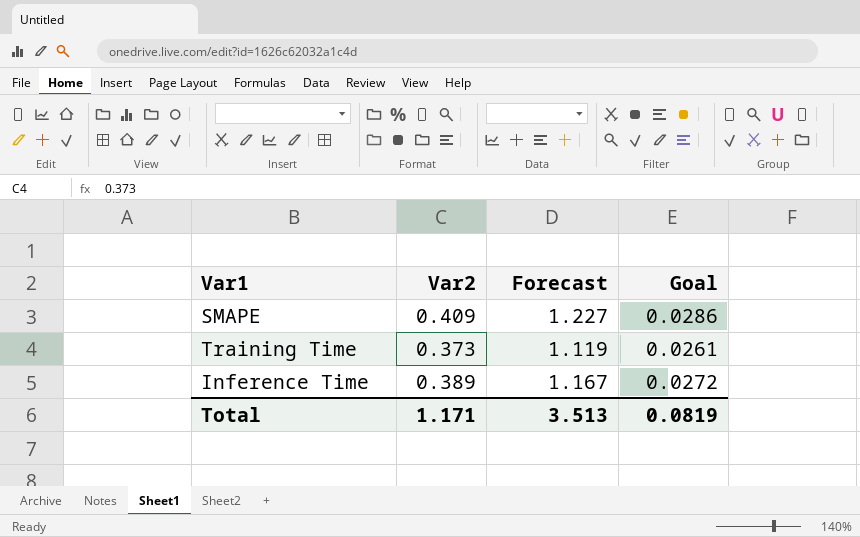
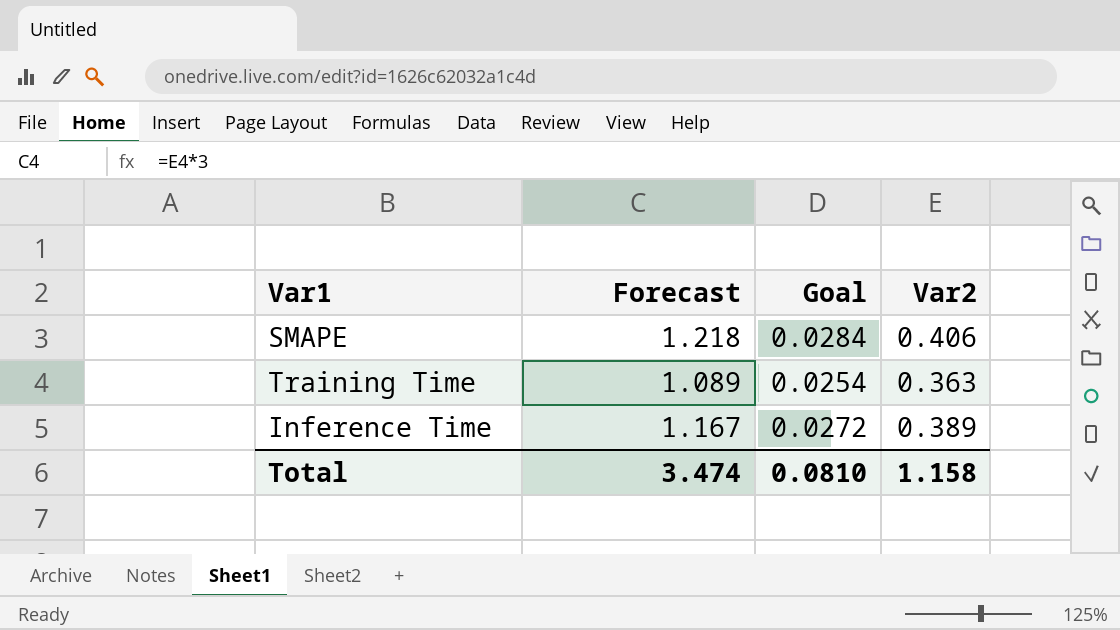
column Var2 | position: 2 -> 4
SMAPE | Forecast: 1.227 -> 1.218
SMAPE | Goal: 0.0286 -> 0.0284
SMAPE | Var2: 0.409 -> 0.406
Training Time | Forecast: 1.119 -> 1.089
Training Time | Goal: 0.0261 -> 0.0254
Training Time | Var2: 0.373 -> 0.363
Total | Forecast: 3.513 -> 3.474
Total | Goal: 0.0819 -> 0.0810
Total | Var2: 1.171 -> 1.158

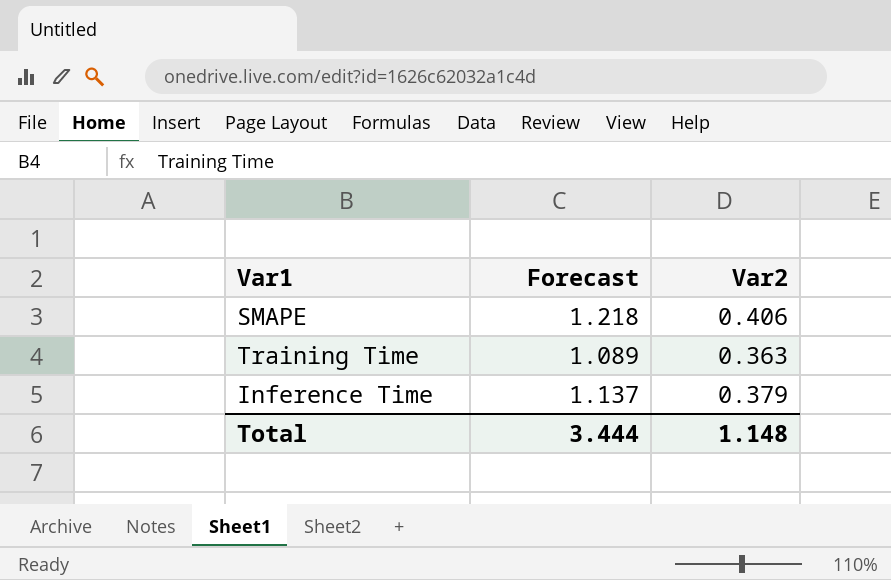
column Goal | formula: [Var2] * 0.07 -> none
Inference Time | Forecast: 1.167 -> 1.137
Inference Time | Var2: 0.389 -> 0.379
Total | Forecast: 3.474 -> 3.444
Total | Var2: 1.158 -> 1.148

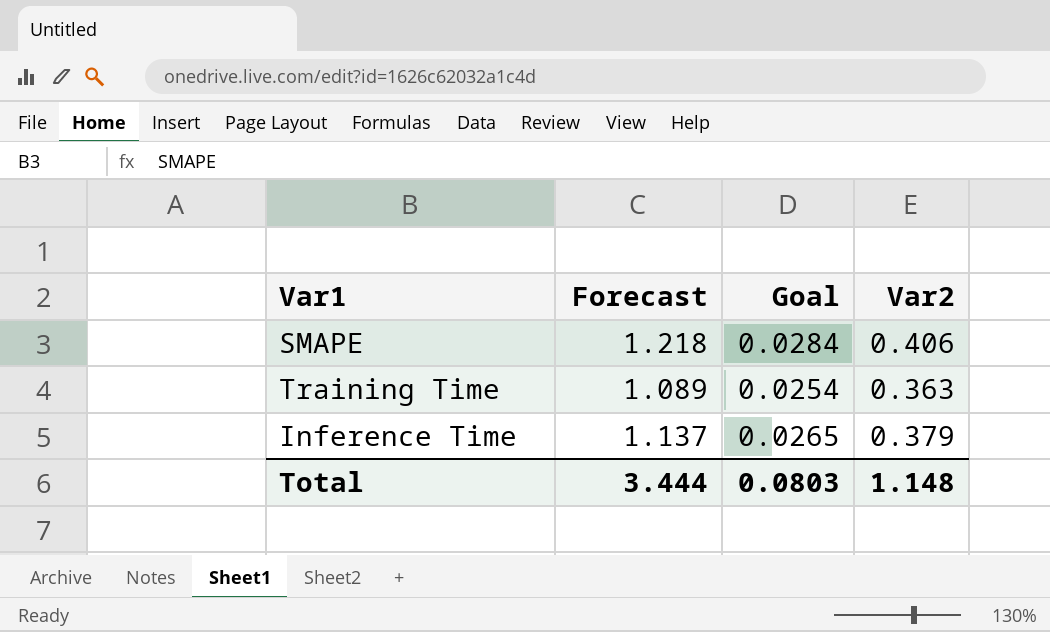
column Goal | formula: none -> [Var2] * 0.07

